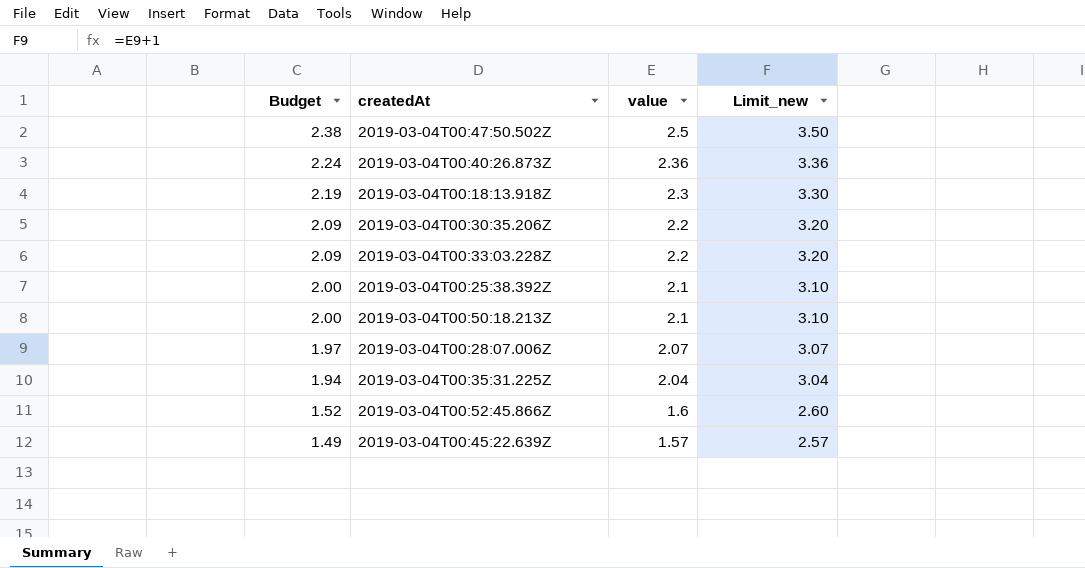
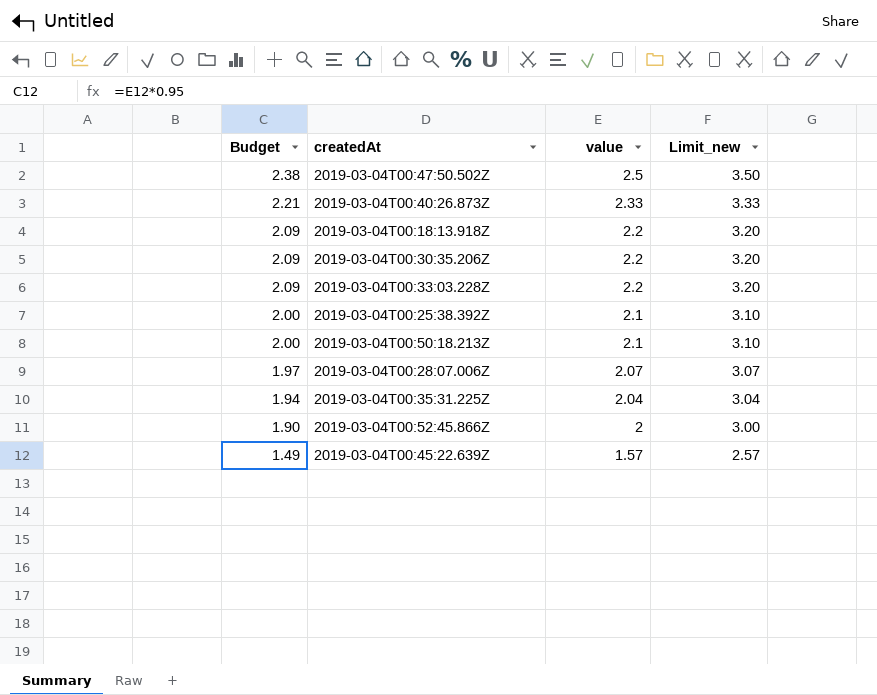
2019-03-04T00:40:26.873Z | Budget: 2.24 -> 2.21
2019-03-04T00:40:26.873Z | value: 2.36 -> 2.33
2019-03-04T00:40:26.873Z | Limit_new: 3.36 -> 3.33
2019-03-04T00:18:13.918Z | Budget: 2.19 -> 2.09
2019-03-04T00:18:13.918Z | value: 2.3 -> 2.2
2019-03-04T00:18:13.918Z | Limit_new: 3.30 -> 3.20
2019-03-04T00:52:45.866Z | Budget: 1.52 -> 1.90
2019-03-04T00:52:45.866Z | value: 1.6 -> 2
2019-03-04T00:52:45.866Z | Limit_new: 2.60 -> 3.00

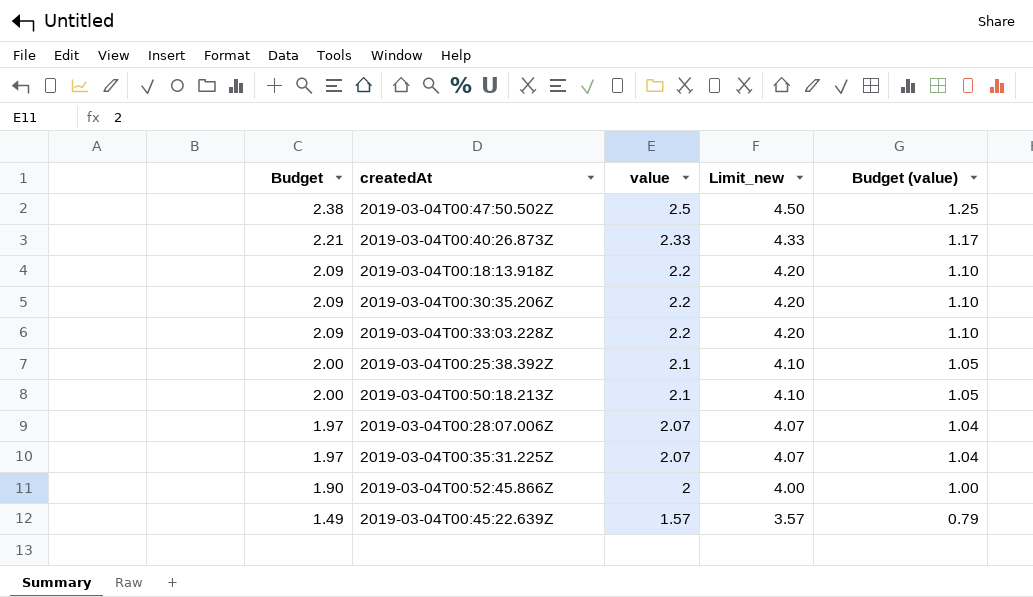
column Limit_new | formula: [value] + 1 -> [value] + 2
column Budget (value) | formula: none -> [value] * 0.5
2019-03-04T00:35:31.225Z | Budget: 1.94 -> 1.97
2019-03-04T00:35:31.225Z | value: 2.04 -> 2.07

